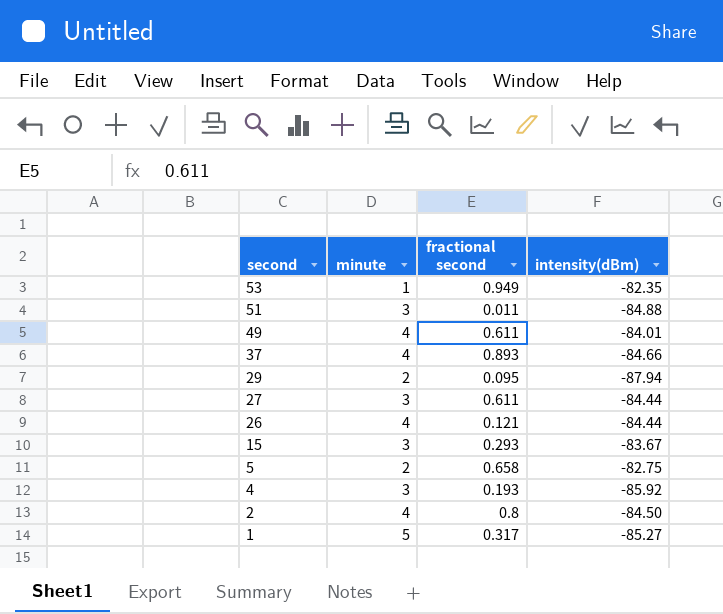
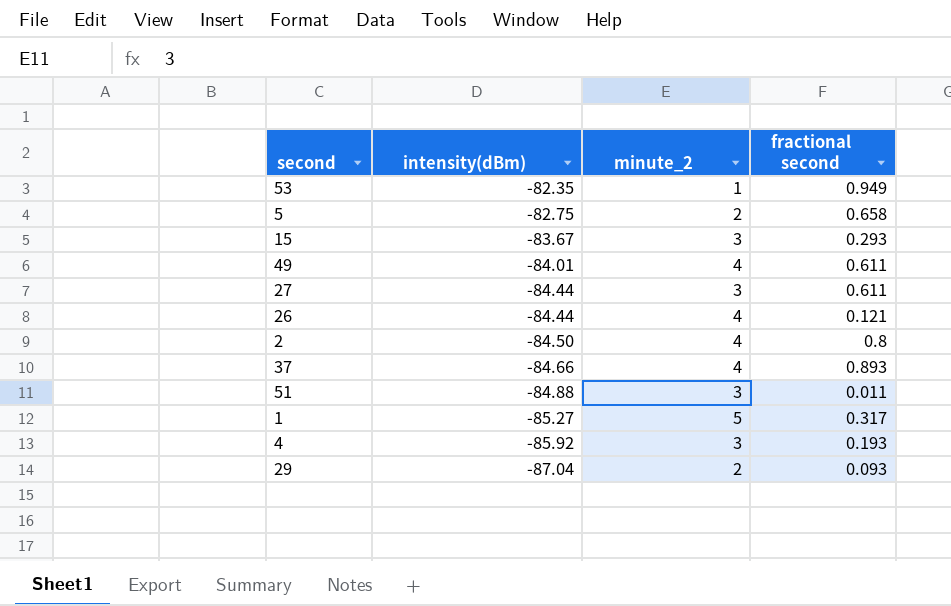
row order: second descending -> intensity(dBm) descending
column intensity(dBm) | position: 4 -> 2
column name: minute -> minute_2
29 | intensity(dBm): -87.94 -> -87.04
29 | fractional second: 0.095 -> 0.093

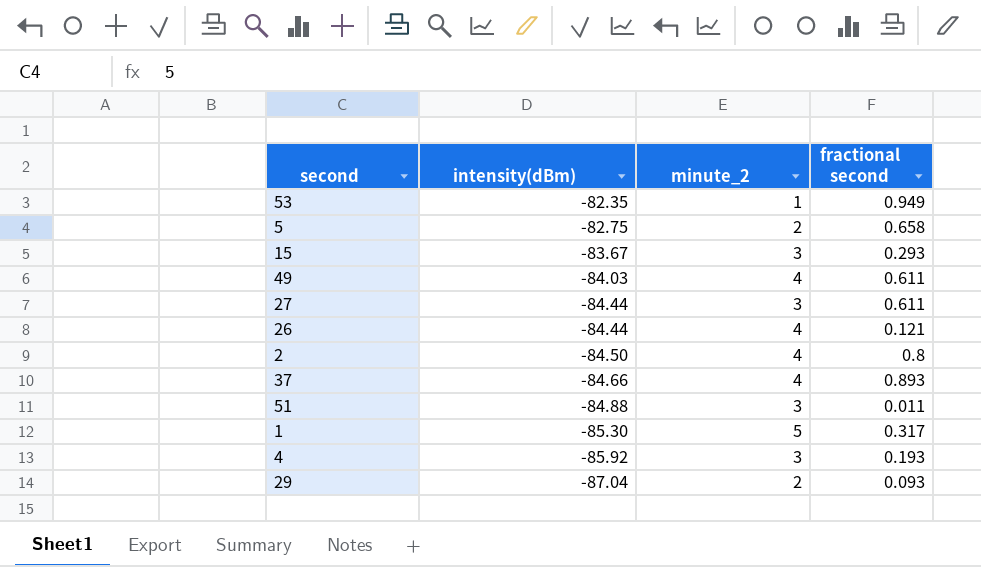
49 | intensity(dBm): -84.01 -> -84.03
1 | intensity(dBm): -85.27 -> -85.30

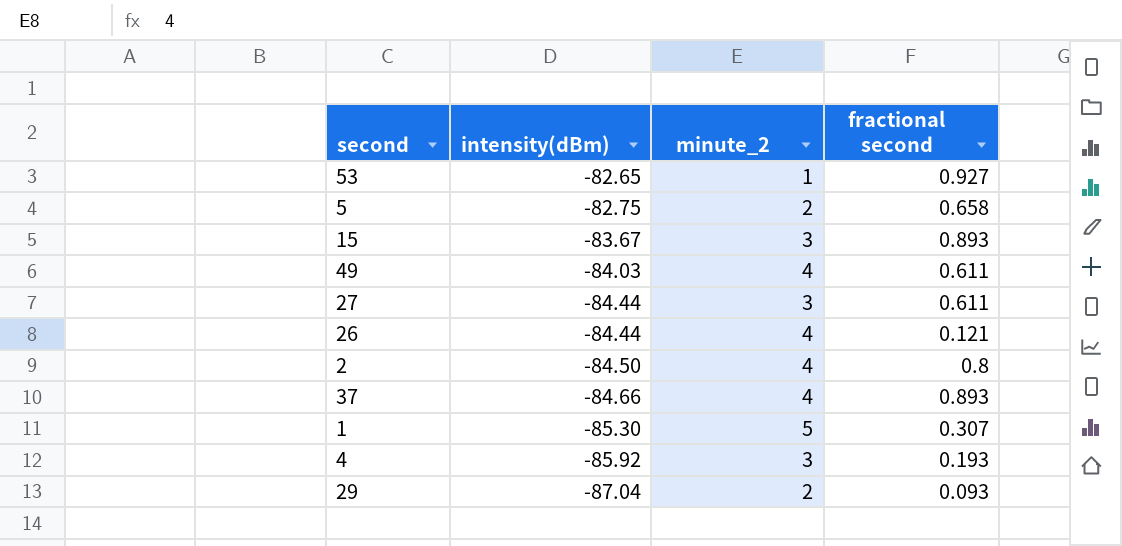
row 51: -84.88 | 3 | 0.011 -> none
53 | intensity(dBm): -82.35 -> -82.65
53 | fractional second: 0.949 -> 0.927
15 | fractional second: 0.293 -> 0.893
1 | fractional second: 0.317 -> 0.307

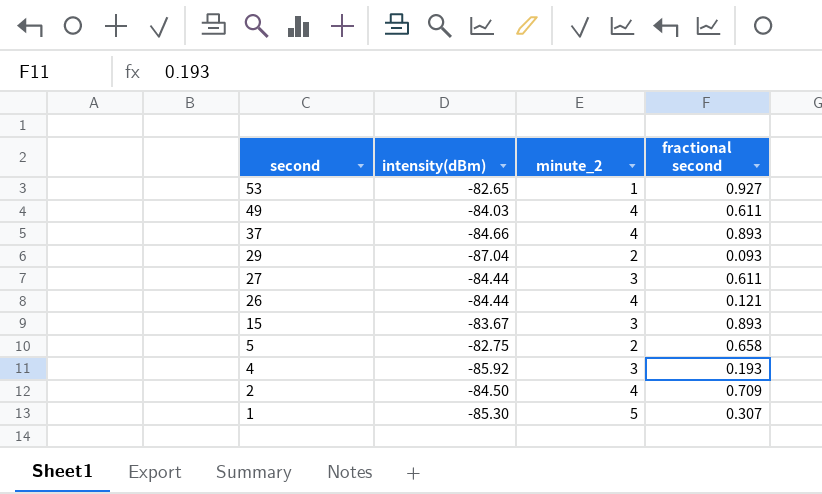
row order: intensity(dBm) descending -> second descending
2 | fractional second: 0.8 -> 0.709

